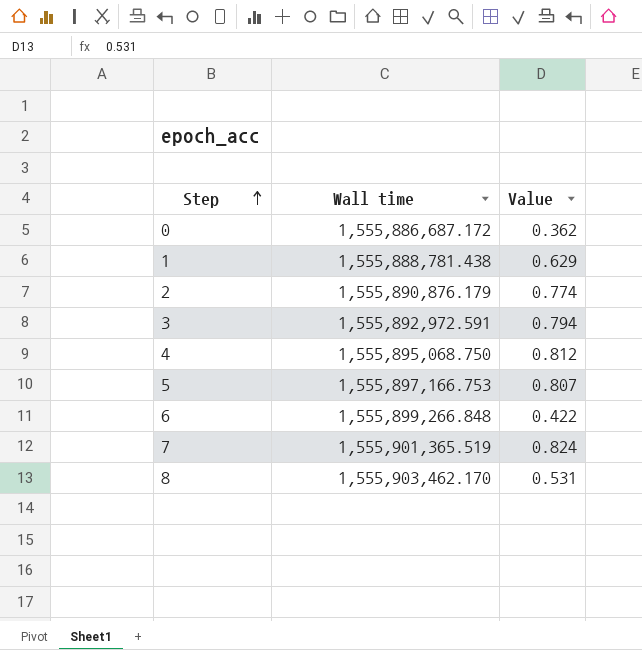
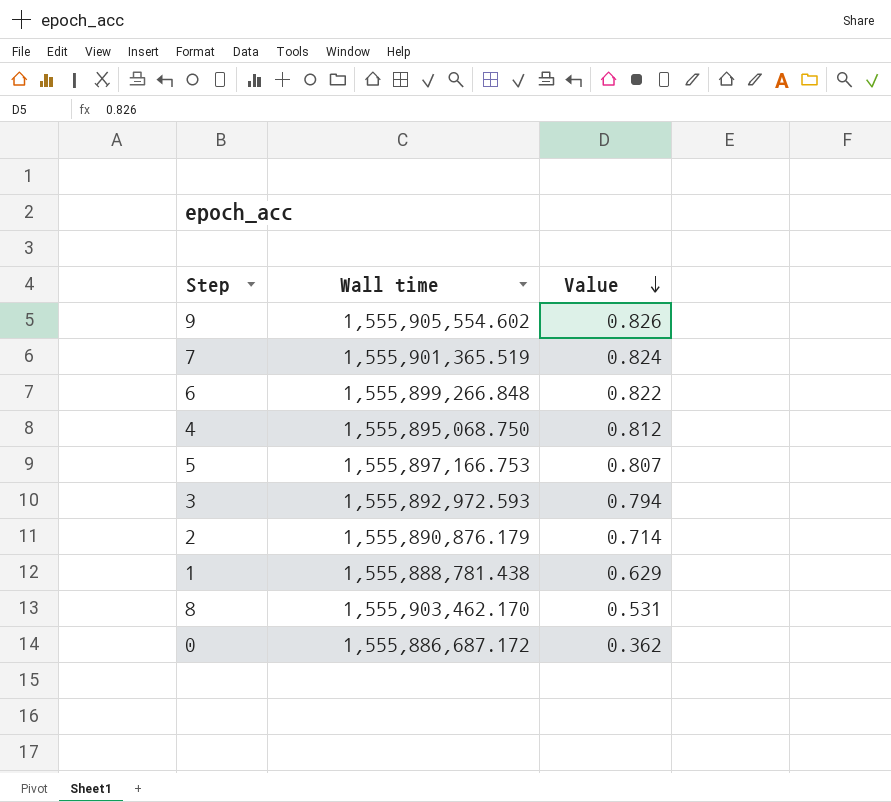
row order: Step ascending -> Value descending
row 9: none -> 1,555,905,554.602 | 0.826
6 | Value: 0.422 -> 0.822
3 | Wall time: 1,555,892,972.591 -> 1,555,892,972.593
2 | Value: 0.774 -> 0.714

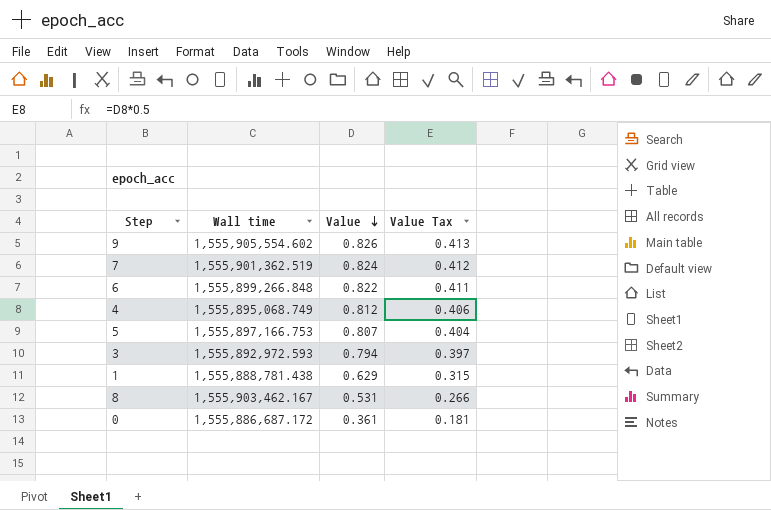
column Value Tax | formula: none -> [Value] * 0.5
row 2: 1,555,890,876.179 | 0.714 -> none
7 | Wall time: 1,555,901,365.519 -> 1,555,901,362.519
4 | Wall time: 1,555,895,068.750 -> 1,555,895,068.749
8 | Wall time: 1,555,903,462.170 -> 1,555,903,462.167
0 | Value: 0.362 -> 0.361

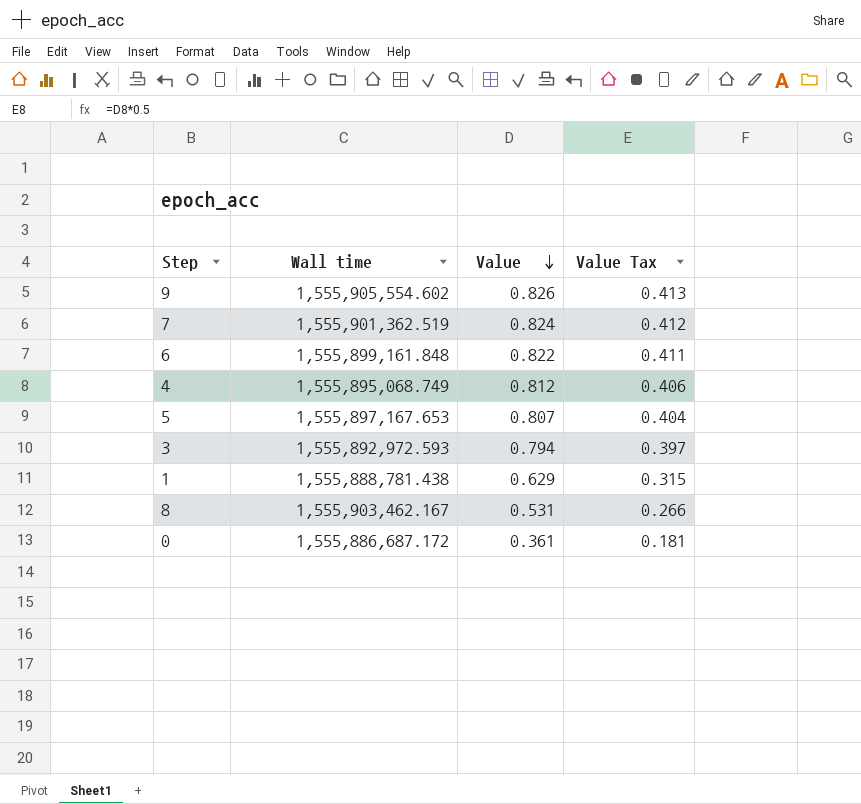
6 | Wall time: 1,555,899,266.848 -> 1,555,899,161.848
5 | Wall time: 1,555,897,166.753 -> 1,555,897,167.653

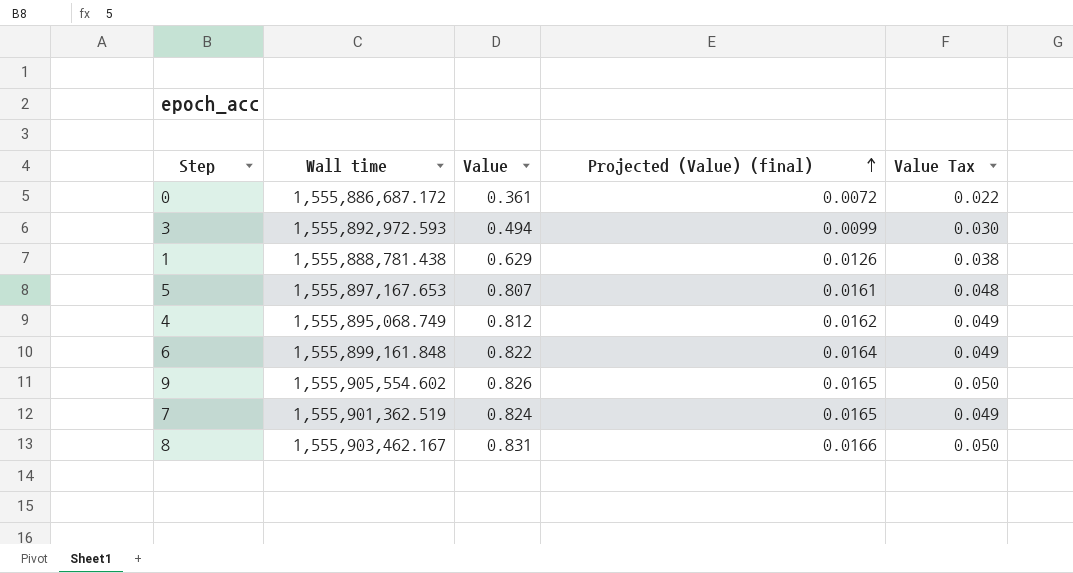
row order: Value descending -> Projected (Value) (final) ascending
column Projected (Value) (final) | formula: none -> [Value] * 0.02
column Value Tax | formula: [Value] * 0.5 -> [Value] * 0.06
3 | Value: 0.794 -> 0.494
8 | Value: 0.531 -> 0.831

